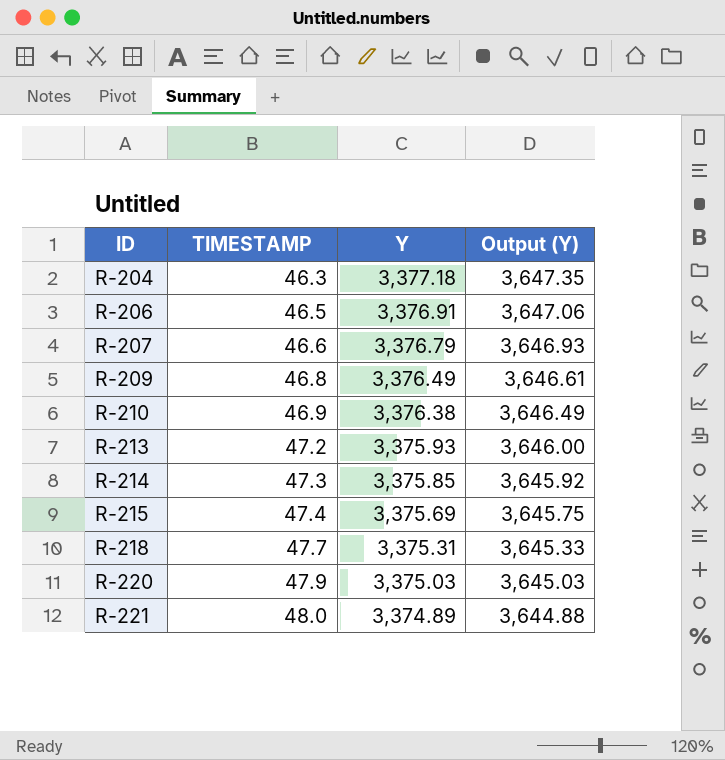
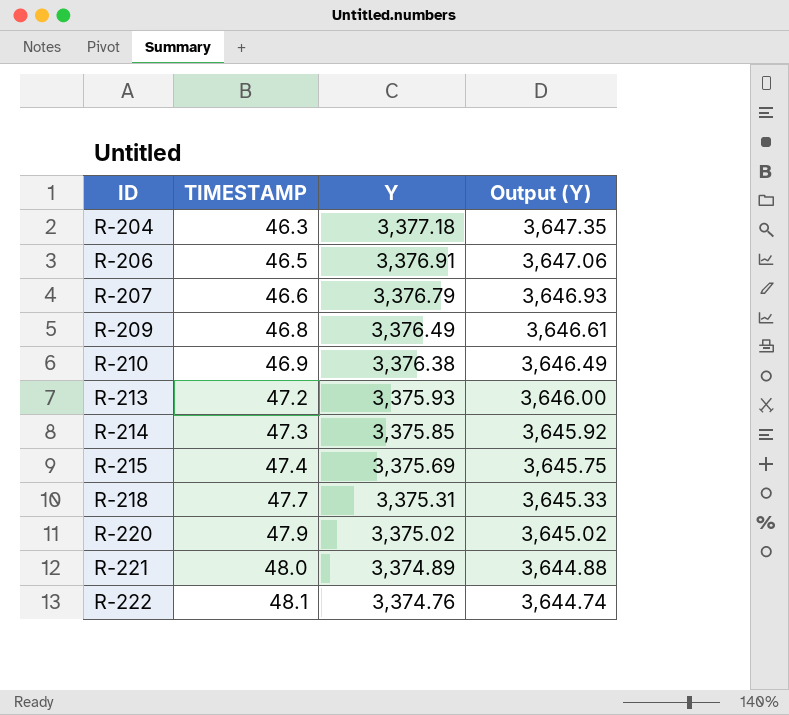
R-220 | Y: 3,375.03 -> 3,375.02
R-220 | Output (Y): 3,645.03 -> 3,645.02
row R-222: none -> 48.1 | 3,374.76 | 3,644.74

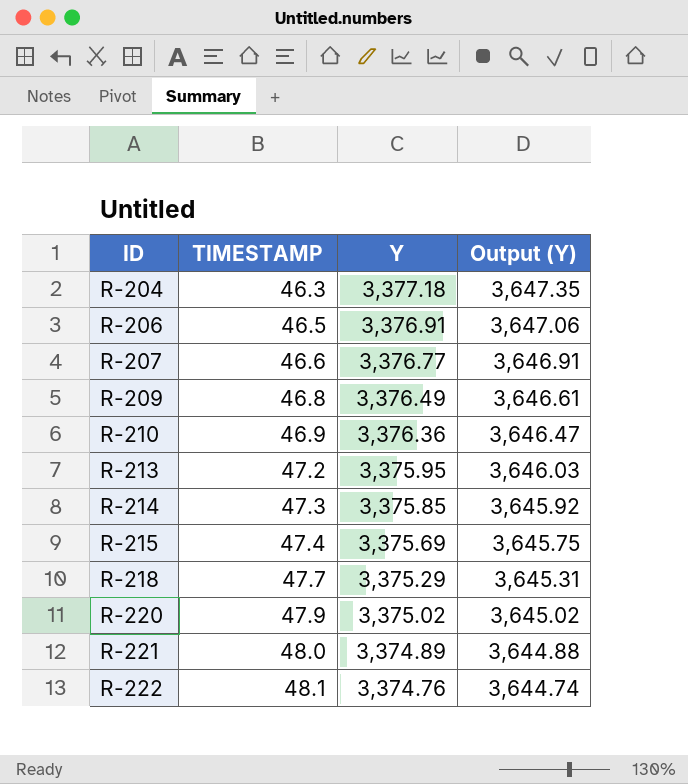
R-207 | Y: 3,376.79 -> 3,376.77
R-207 | Output (Y): 3,646.93 -> 3,646.91
R-210 | Y: 3,376.38 -> 3,376.36
R-210 | Output (Y): 3,646.49 -> 3,646.47
R-213 | Y: 3,375.93 -> 3,375.95
R-213 | Output (Y): 3,646.00 -> 3,646.03
R-218 | Y: 3,375.31 -> 3,375.29
R-218 | Output (Y): 3,645.33 -> 3,645.31

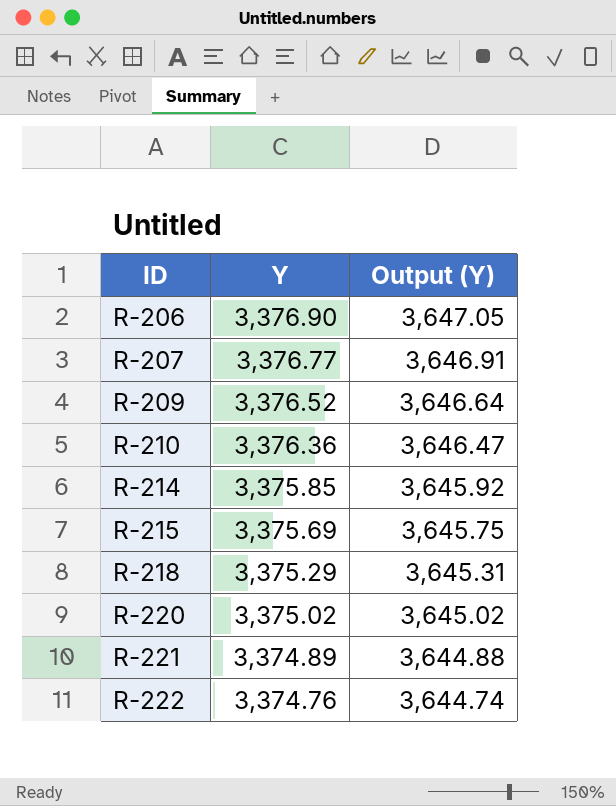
column TIMESTAMP | position: 2 -> none
row R-204: 46.3 | 3,377.18 | 3,647.35 -> none
row R-213: 47.2 | 3,375.95 | 3,646.03 -> none
R-206 | Y: 3,376.91 -> 3,376.90
R-206 | Output (Y): 3,647.06 -> 3,647.05
R-209 | Y: 3,376.49 -> 3,376.52
R-209 | Output (Y): 3,646.61 -> 3,646.64

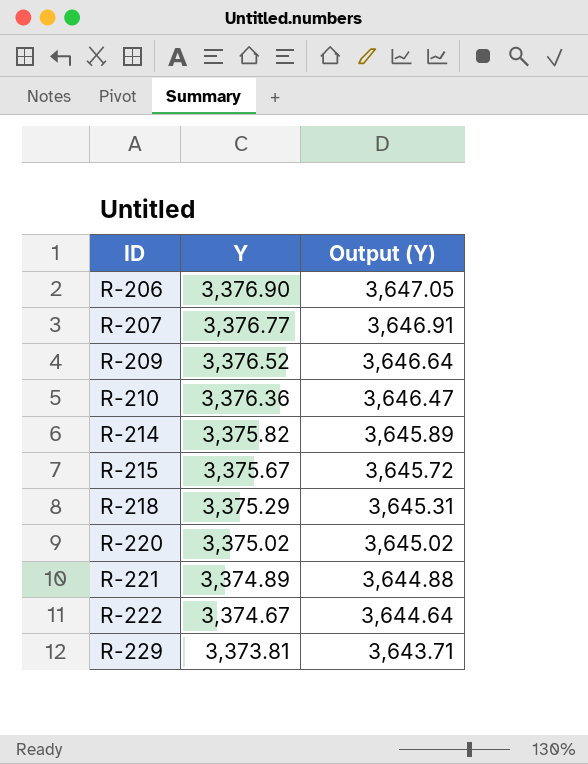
R-214 | Y: 3,375.85 -> 3,375.82
R-214 | Output (Y): 3,645.92 -> 3,645.89
R-215 | Y: 3,375.69 -> 3,375.67
R-215 | Output (Y): 3,645.75 -> 3,645.72
R-222 | Y: 3,374.76 -> 3,374.67
R-222 | Output (Y): 3,644.74 -> 3,644.64
row R-229: none -> 3,373.81 | 3,643.71

